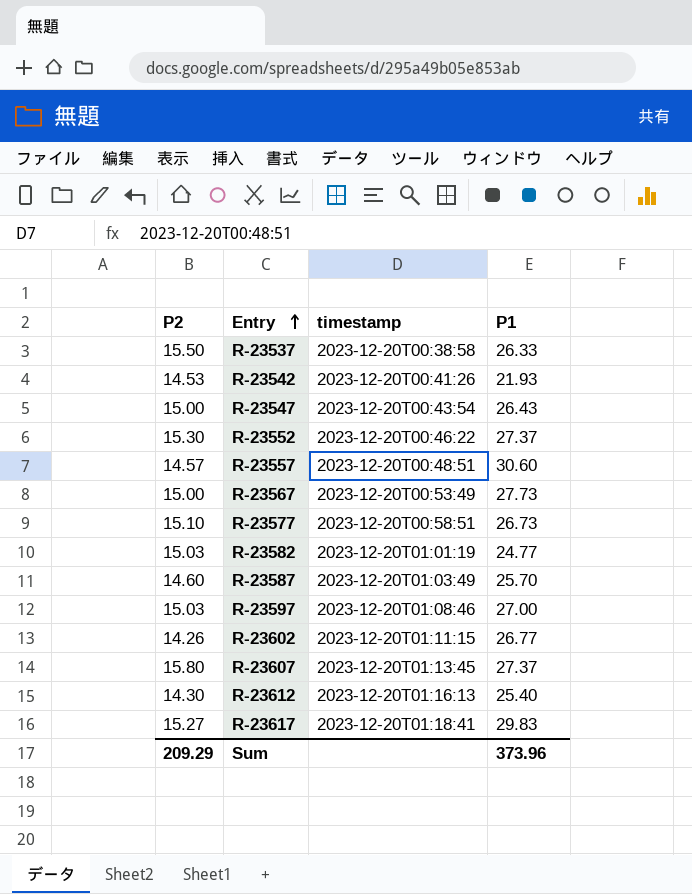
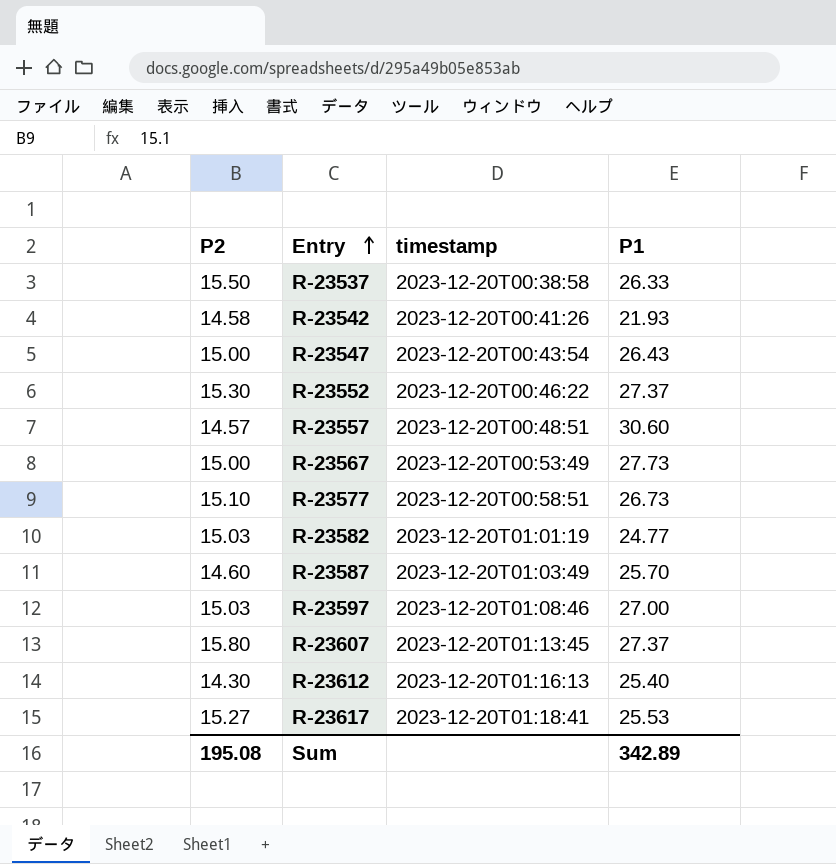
row R-23602: 14.26 | 2023-12-20T01:11:15 | 26.77 -> none
R-23542 | P2: 14.53 -> 14.58
R-23617 | P1: 29.83 -> 25.53
Sum | P2: 209.29 -> 195.08
Sum | P1: 373.96 -> 342.89

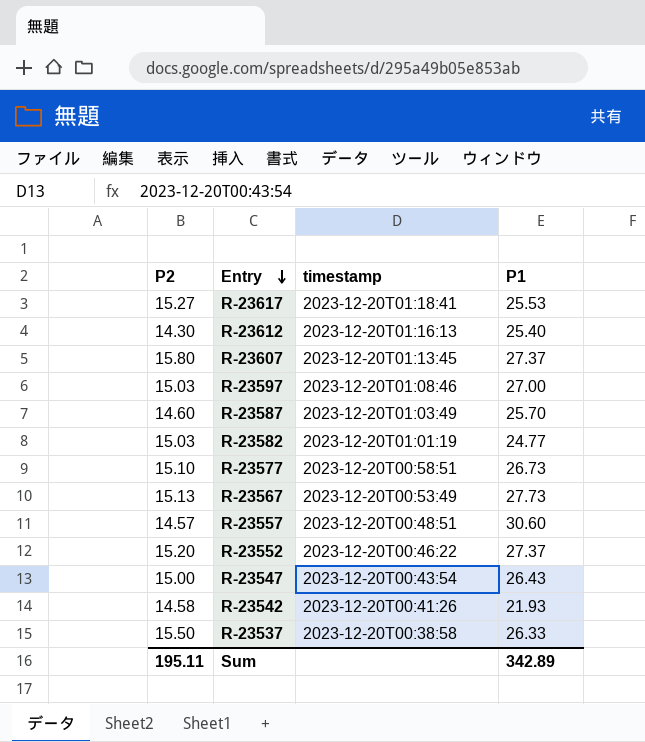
row order: Entry ascending -> Entry descending
R-23567 | P2: 15.00 -> 15.13
R-23552 | P2: 15.30 -> 15.20
Sum | P2: 195.08 -> 195.11

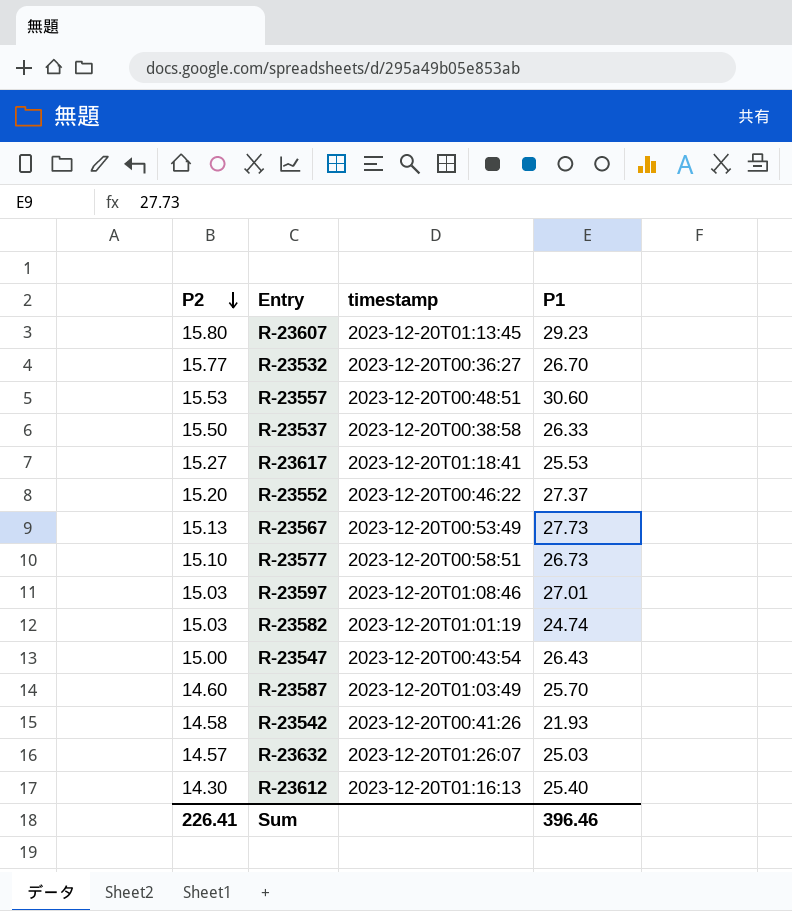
row order: Entry descending -> P2 descending
R-23607 | P1: 27.37 -> 29.23
row R-23532: none -> 15.77 | 2023-12-20T00:36:27 | 26.70
R-23557 | P2: 14.57 -> 15.53
R-23597 | P1: 27.00 -> 27.01
R-23582 | P1: 24.77 -> 24.74
row R-23632: none -> 14.57 | 2023-12-20T01:26:07 | 25.03
Sum | P2: 195.11 -> 226.41
Sum | P1: 342.89 -> 396.46

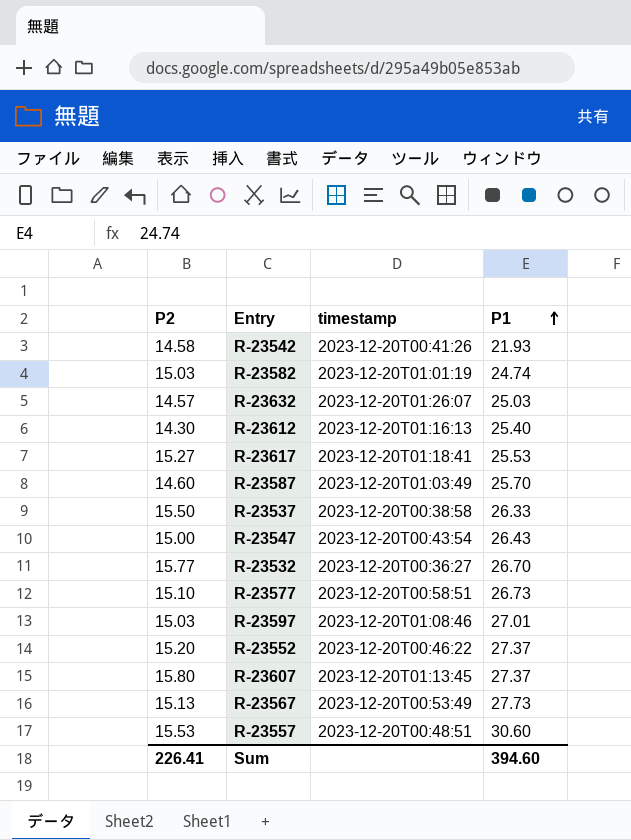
row order: P2 descending -> P1 ascending
R-23607 | P1: 29.23 -> 27.37
Sum | P1: 396.46 -> 394.60

